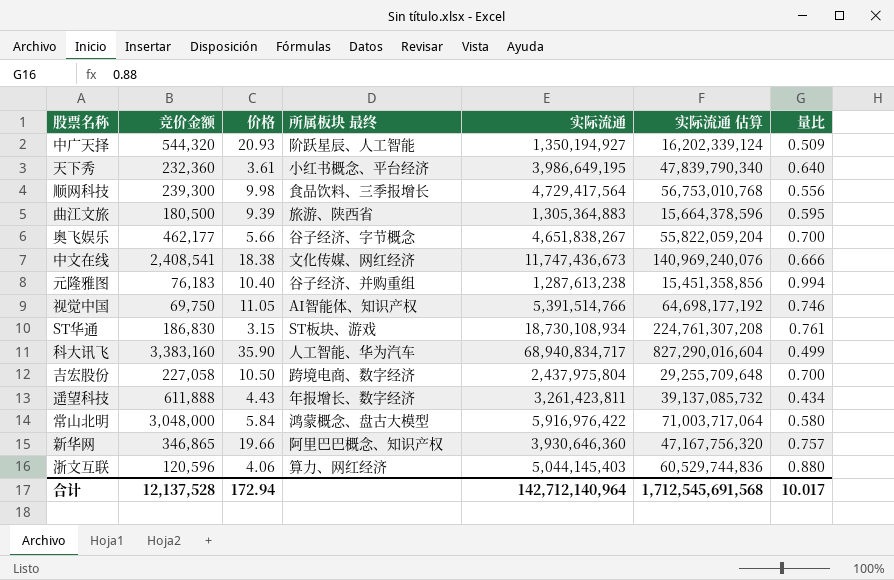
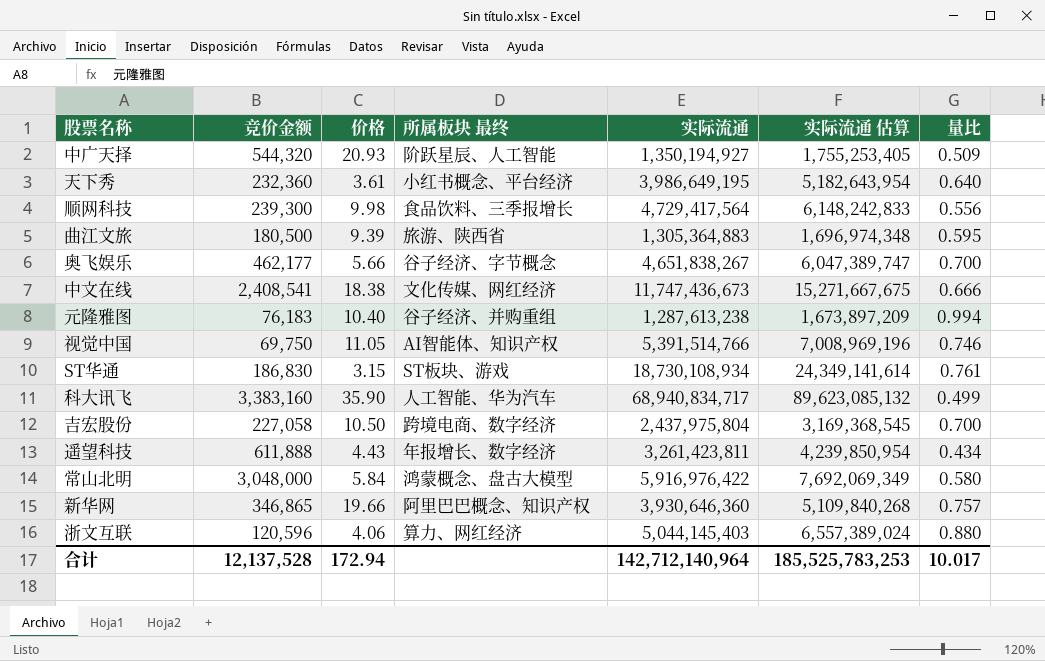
column 实际流通 估算 | formula: [实际流通] * 12 -> [实际流通] * 1.3
合计 | 实际流通 估算: 1,712,545,691,568 -> 185,525,783,253

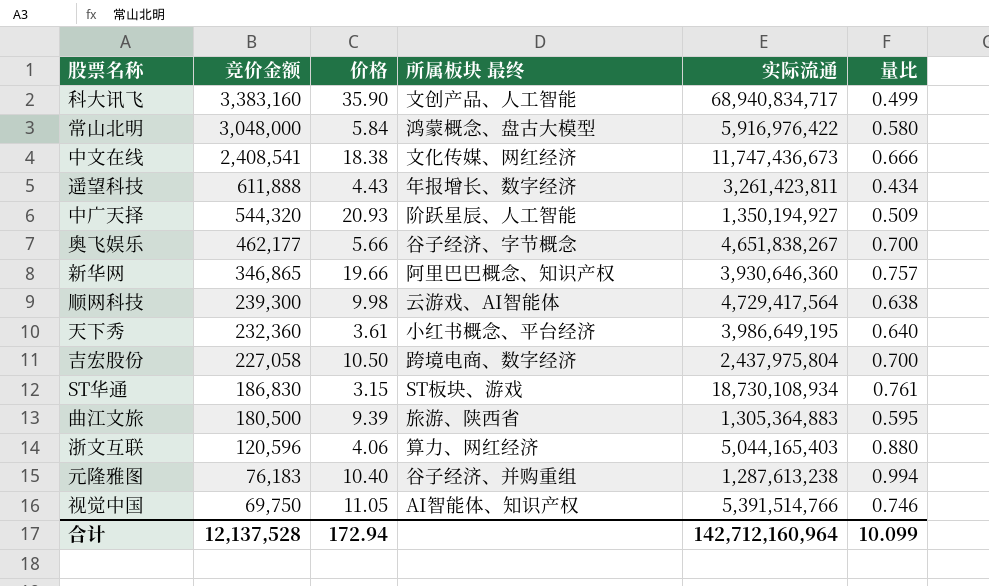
row order: none -> 竞价金额 descending
column 实际流通 估算 | formula: [实际流通] * 1.3 -> none
科大讯飞 | 所属板块 最终: 人工智能、华为汽车 -> 文创产品、人工智能
顺网科技 | 所属板块 最终: 食品饮料、三季报增长 -> 云游戏、AI智能体
顺网科技 | 量比: 0.556 -> 0.638
浙文互联 | 实际流通: 5,044,145,403 -> 5,044,165,403
合计 | 实际流通: 142,712,140,964 -> 142,712,160,964
合计 | 量比: 10.017 -> 10.099

